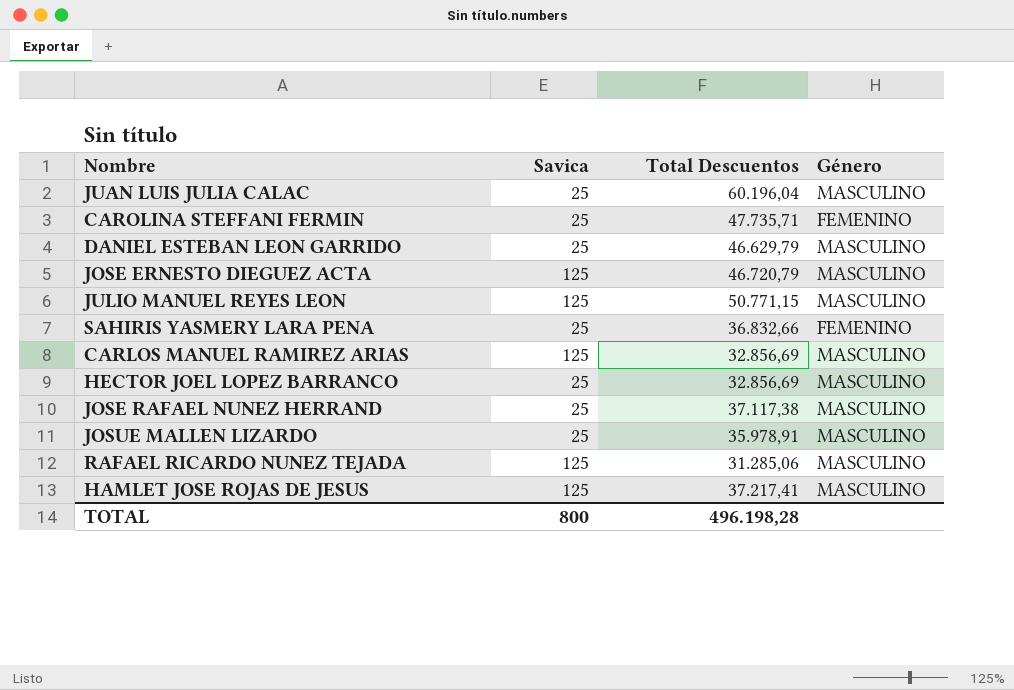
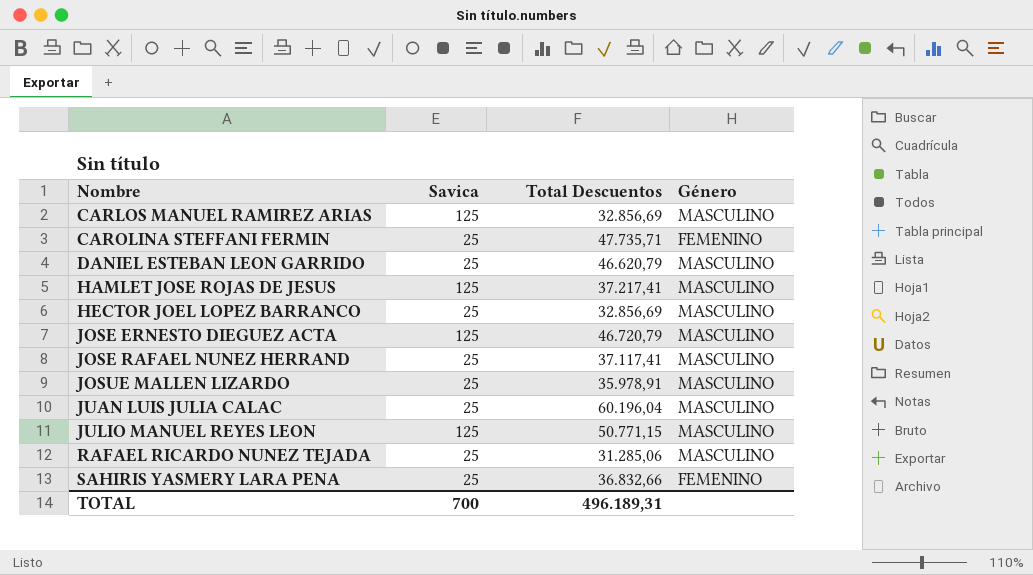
row order: none -> Nombre ascending
DANIEL ESTEBAN LEON GARRIDO | Total Descuentos: 46.629,79 -> 46.620,79
JOSE RAFAEL NUNEZ HERRAND | Total Descuentos: 37.117,38 -> 37.117,41
RAFAEL RICARDO NUNEZ TEJADA | Savica: 125 -> 25
TOTAL | Savica: 800 -> 700
TOTAL | Total Descuentos: 496.198,28 -> 496.189,31

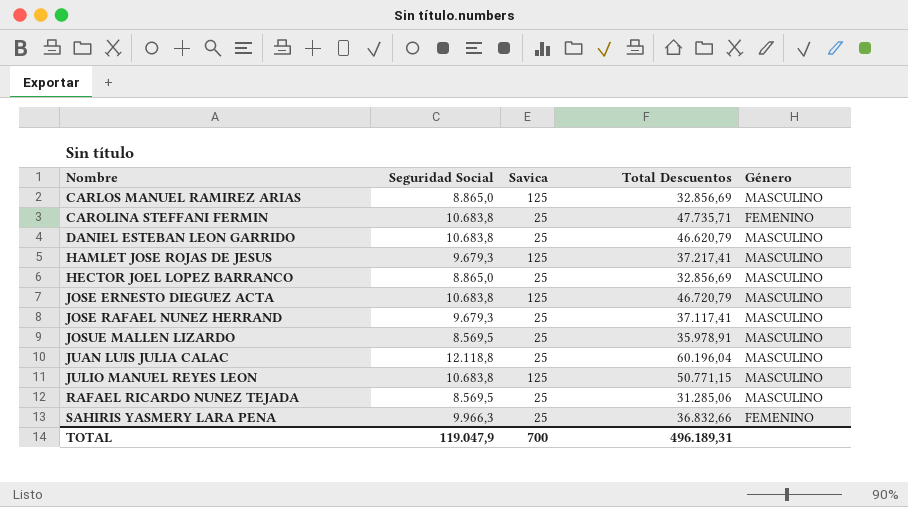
column Seguridad Social | position: none -> 2

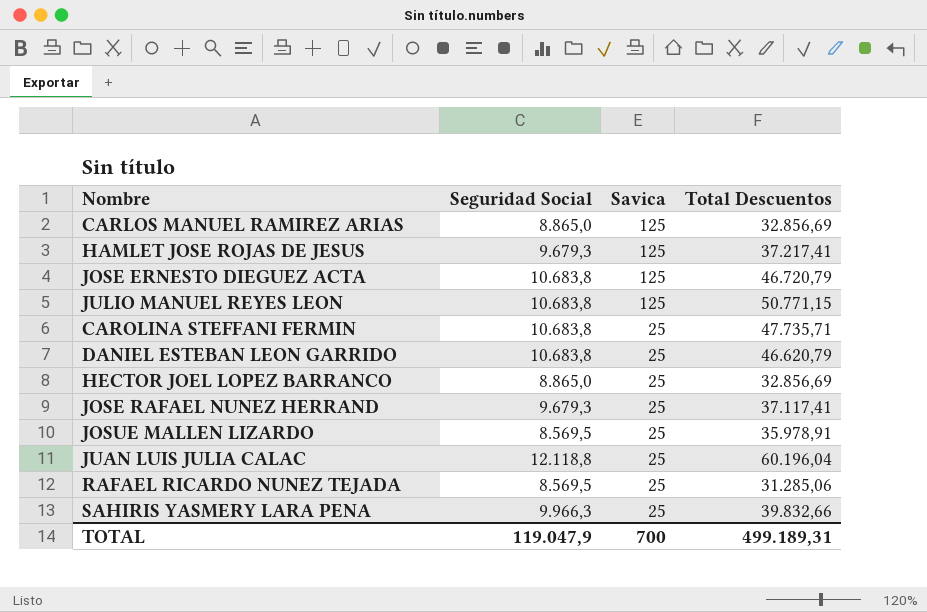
row order: Nombre ascending -> Savica descending
column Género | position: 5 -> none
SAHIRIS YASMERY LARA PENA | Total Descuentos: 36.832,66 -> 39.832,66
TOTAL | Total Descuentos: 496.189,31 -> 499.189,31

